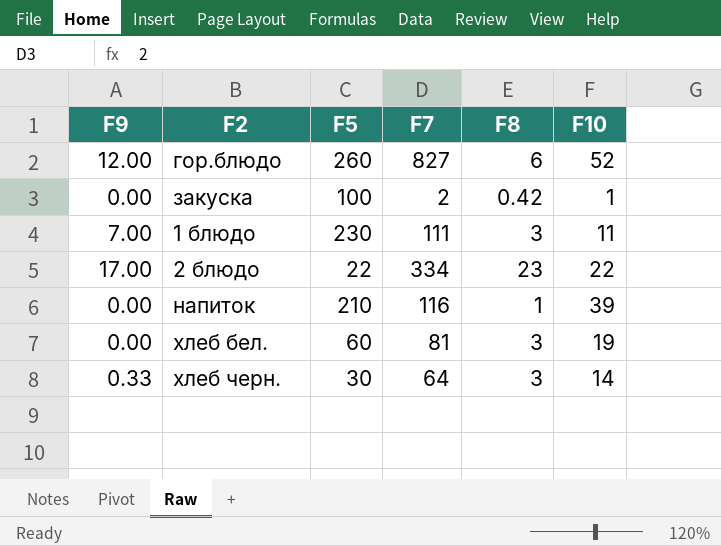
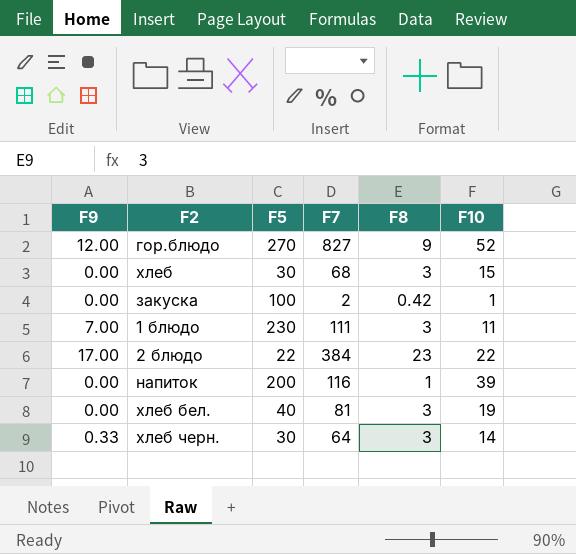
гор.блюдо | F5: 260 -> 270
гор.блюдо | F8: 6 -> 9
row хлеб: none -> 0.00 | 30 | 68 | 3 | 15
2 блюдо | F7: 334 -> 384
напиток | F5: 210 -> 200
хлеб бел. | F5: 60 -> 40

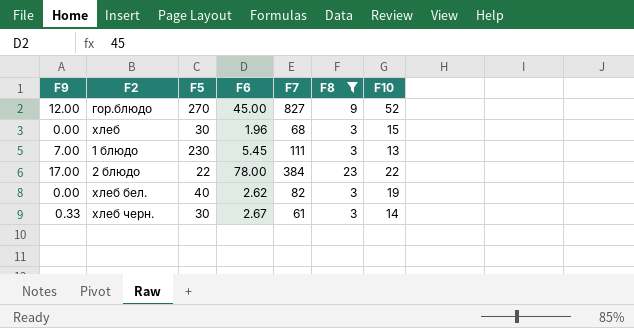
filter: none -> F8 >= 3
column F6 | position: none -> 4
1 блюдо | F10: 11 -> 13
хлеб бел. | F7: 81 -> 82
хлеб черн. | F7: 64 -> 61

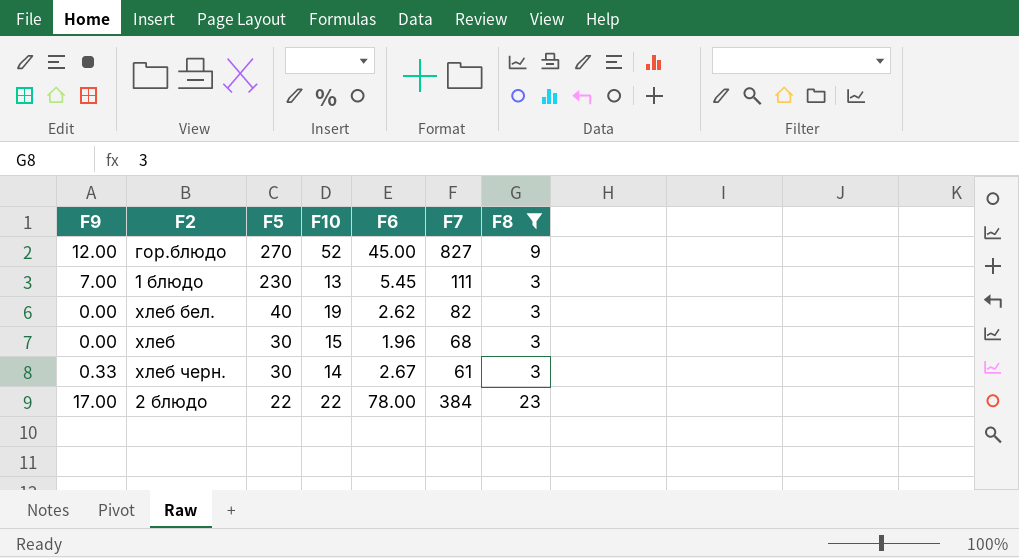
row order: none -> F5 descending
column F10 | position: 7 -> 4

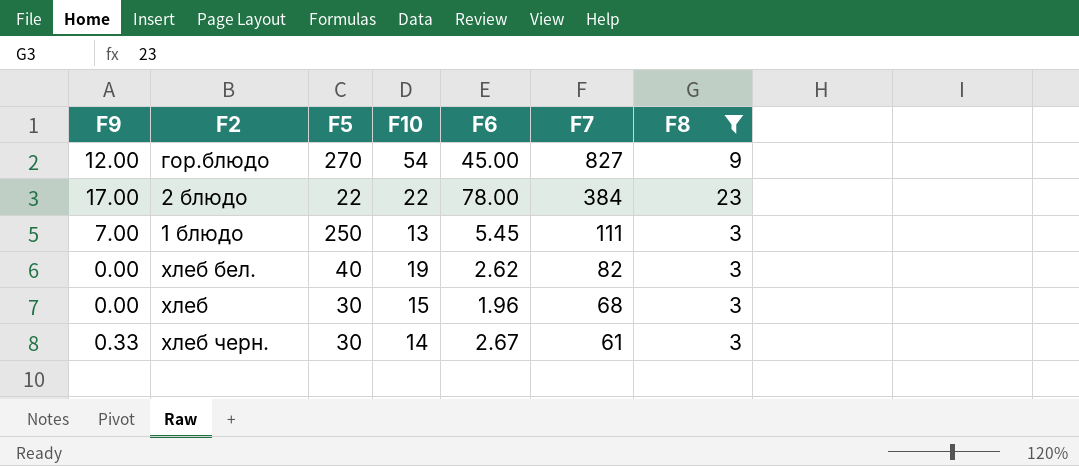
row order: F5 descending -> F7 descending
гор.блюдо | F10: 52 -> 54
1 блюдо | F5: 230 -> 250

